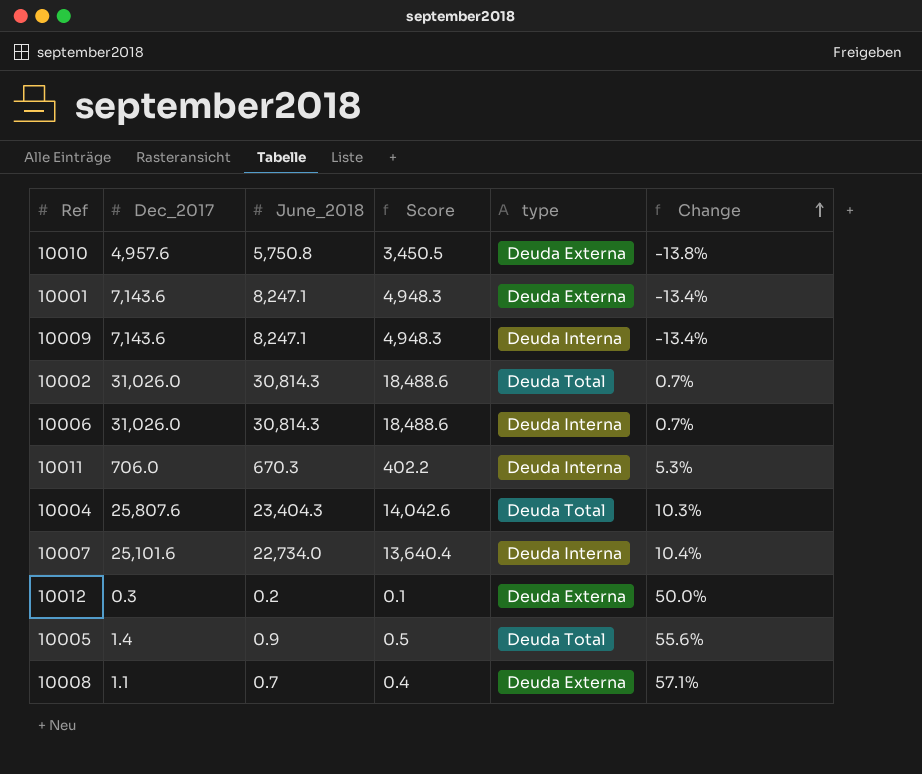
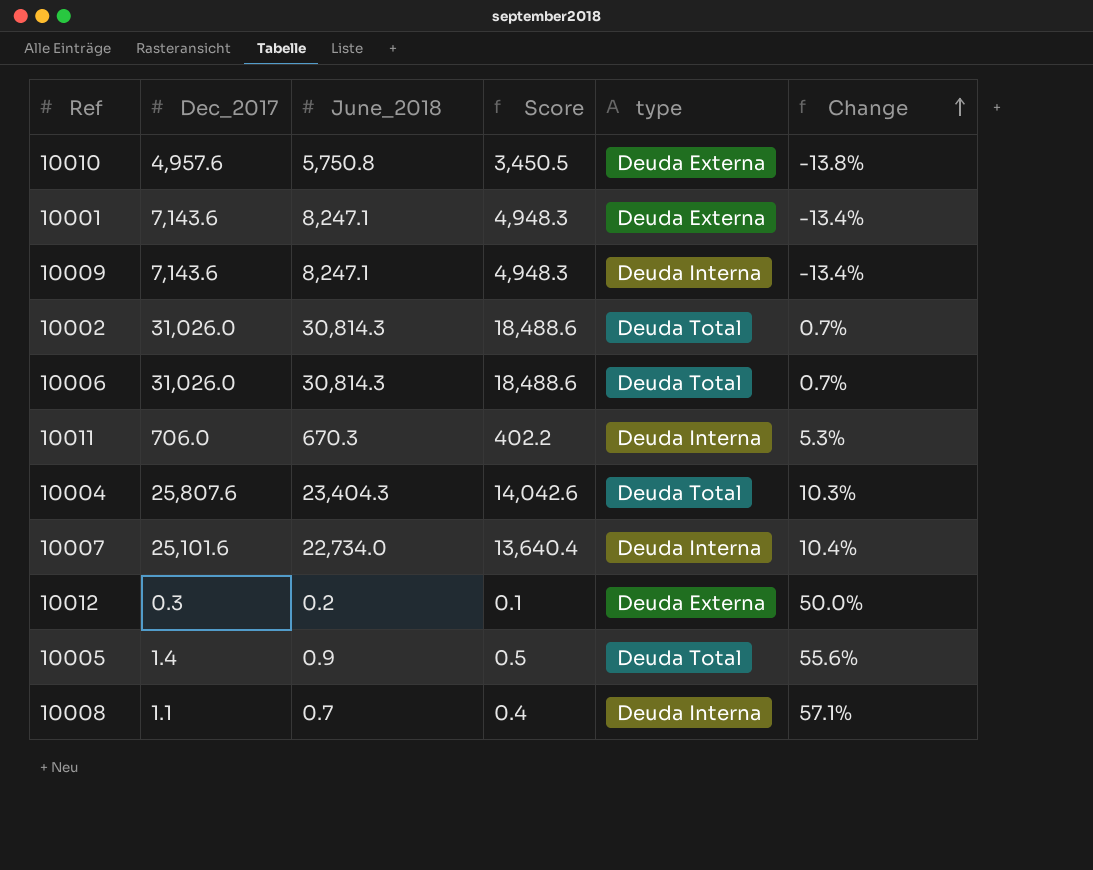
10006 | type: Deuda Interna -> Deuda Total
10008 | type: Deuda Externa -> Deuda Interna

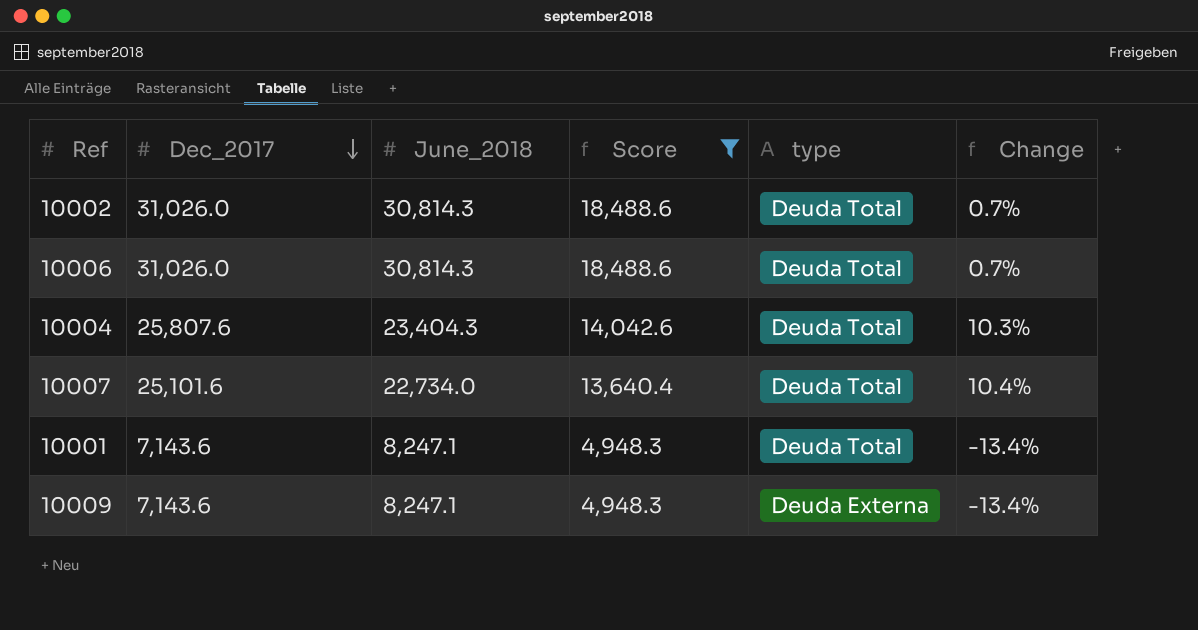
filter: none -> Score >= 4,948.3
row order: Change ascending -> Dec_2017 descending
10007 | type: Deuda Interna -> Deuda Total
10001 | type: Deuda Externa -> Deuda Total
10009 | type: Deuda Interna -> Deuda Externa

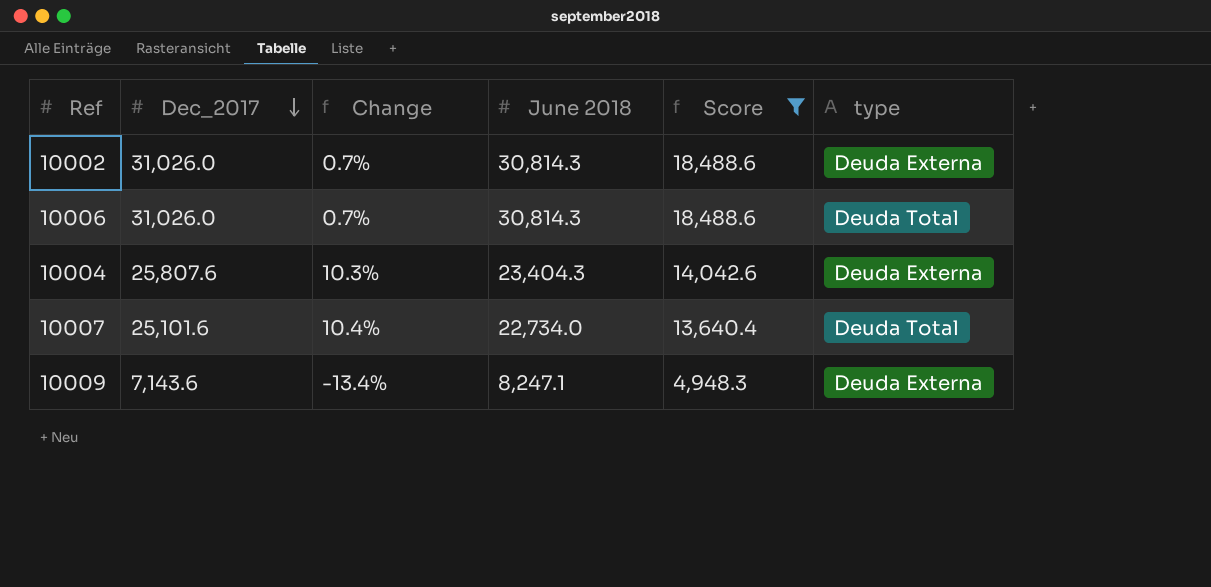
column Change | position: 6 -> 3
column name: June_2018 -> June 2018
row 10001: 7,143.6 | 8,247.1 | 4,948.3 | Deuda Total | -13.4% -> none
10002 | type: Deuda Total -> Deuda Externa
10004 | type: Deuda Total -> Deuda Externa

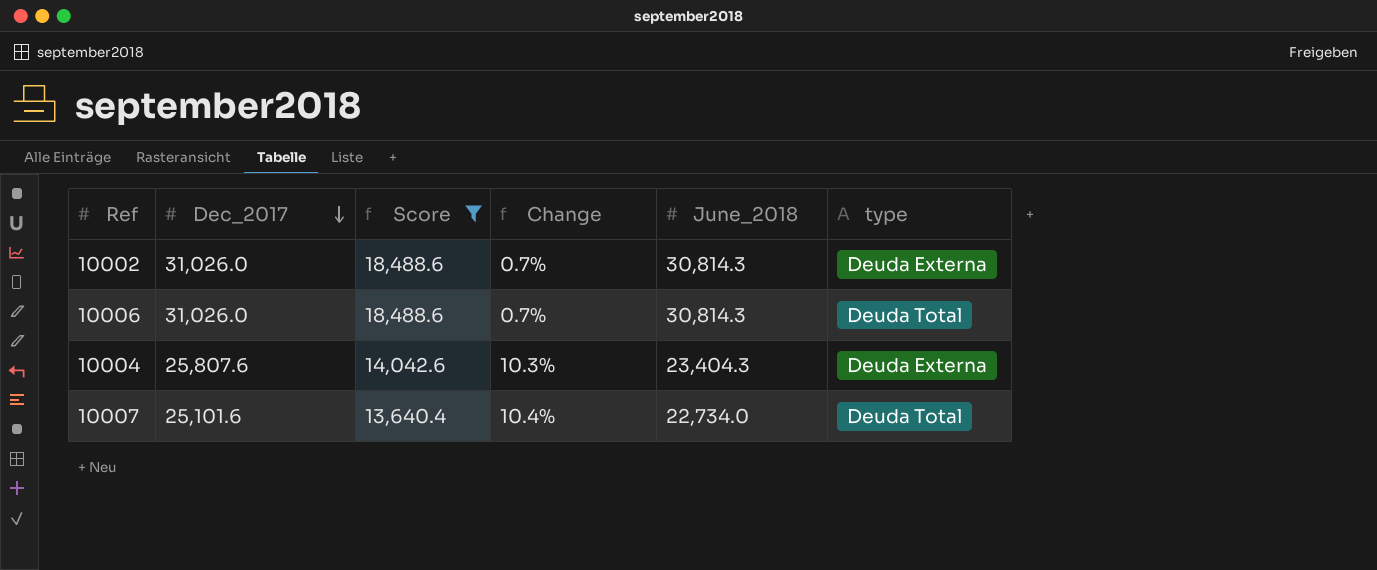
column Score | position: 5 -> 3
column name: June 2018 -> June_2018
row 10009: 7,143.6 | -13.4% | 8,247.1 | 4,948.3 | Deuda Externa -> none

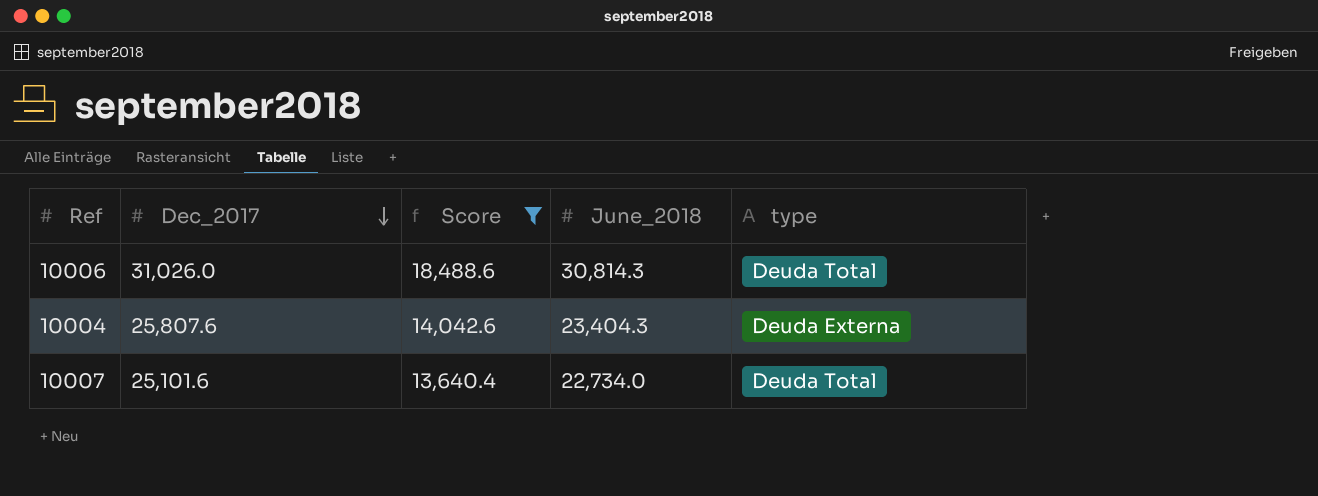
column Change | formula: ([Dec_2017] - [June_2018]) / [June_2018] -> none
row 10002: 31,026.0 | 18,488.6 | 0.7% | 30,814.3 | Deuda Externa -> none

